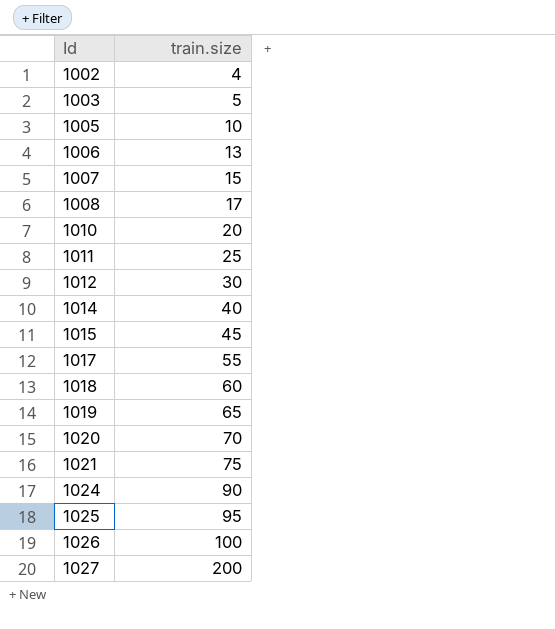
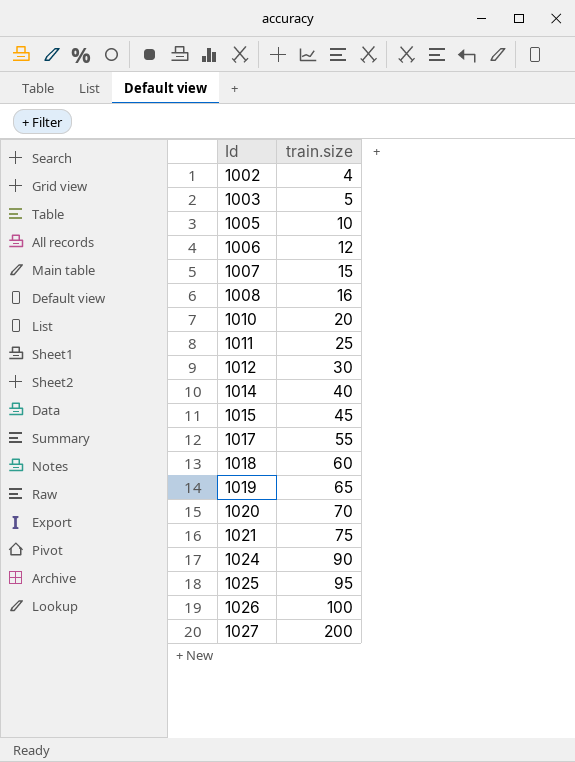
1006 | train.size: 13 -> 12
1008 | train.size: 17 -> 16

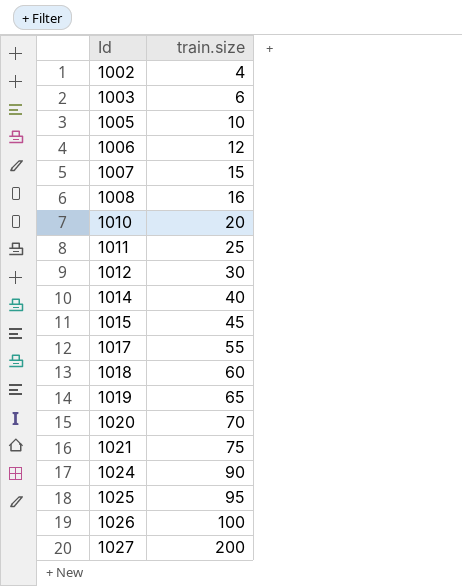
1003 | train.size: 5 -> 6

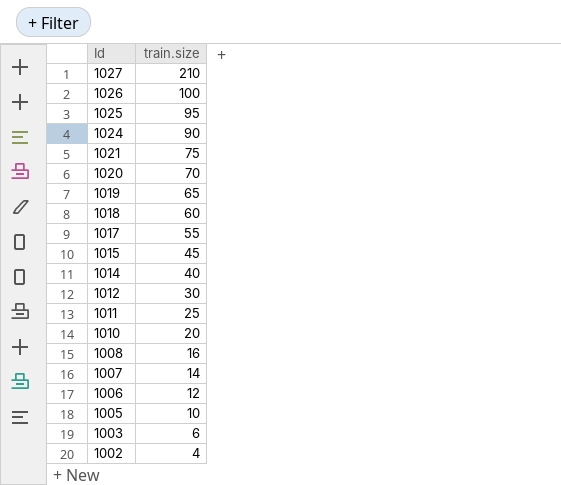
row order: Id ascending -> Id descending
1027 | train.size: 200 -> 210
1007 | train.size: 15 -> 14

